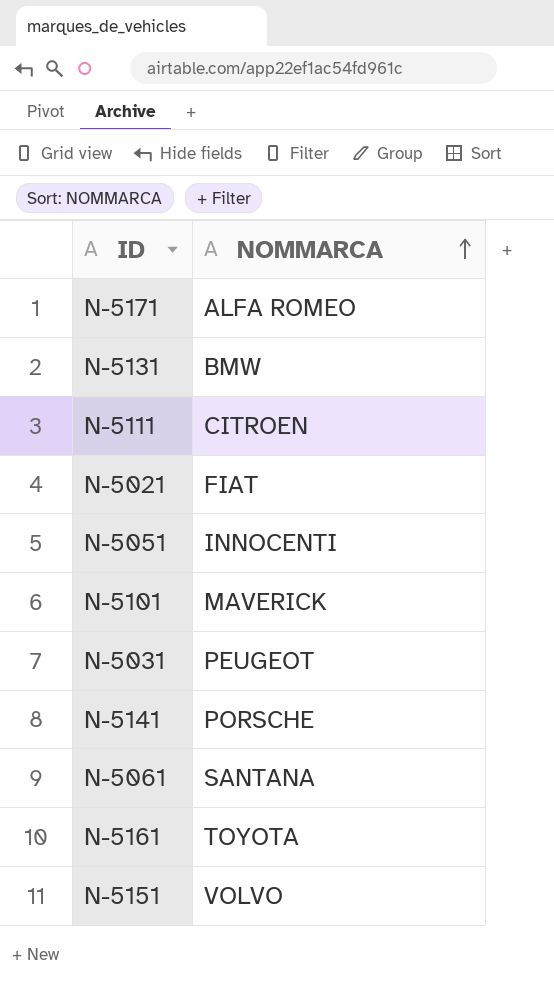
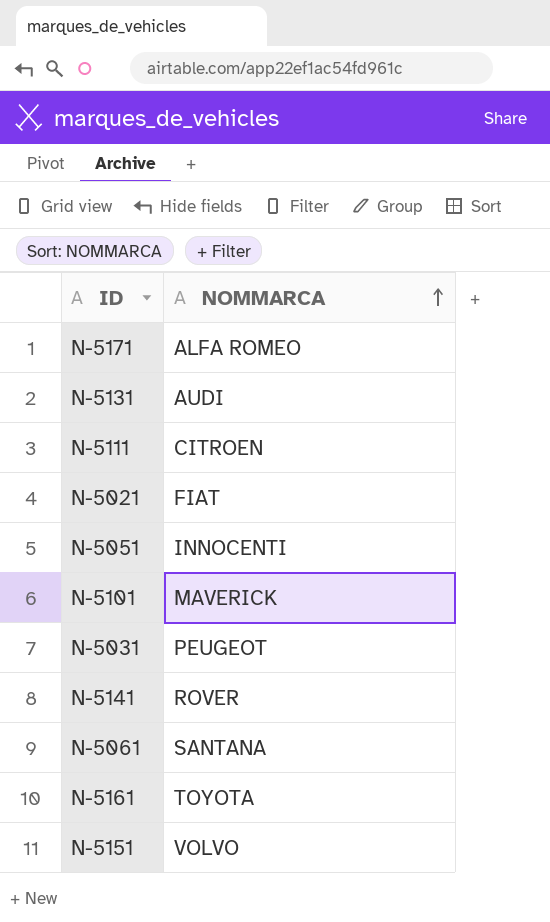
N-5131 | NOMMARCA: BMW -> AUDI
N-5141 | NOMMARCA: PORSCHE -> ROVER

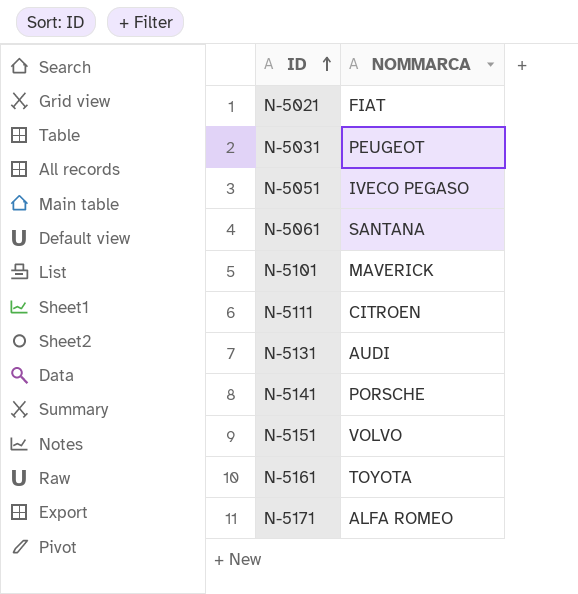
row order: NOMMARCA ascending -> ID ascending
N-5051 | NOMMARCA: INNOCENTI -> IVECO PEGASO
N-5141 | NOMMARCA: ROVER -> PORSCHE

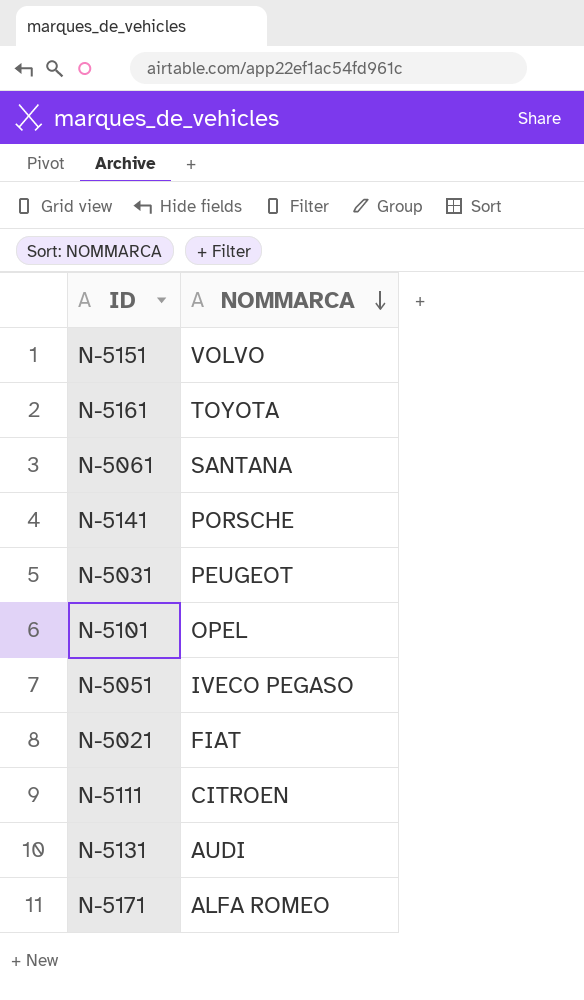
row order: ID ascending -> NOMMARCA descending
N-5101 | NOMMARCA: MAVERICK -> OPEL

